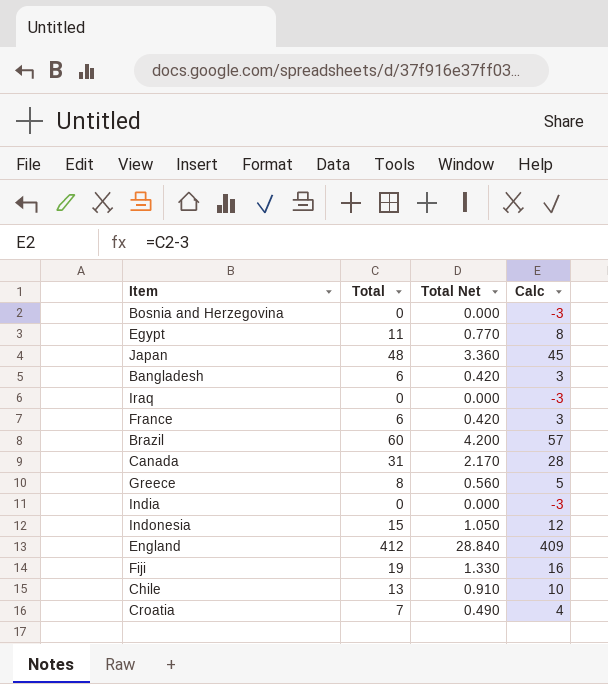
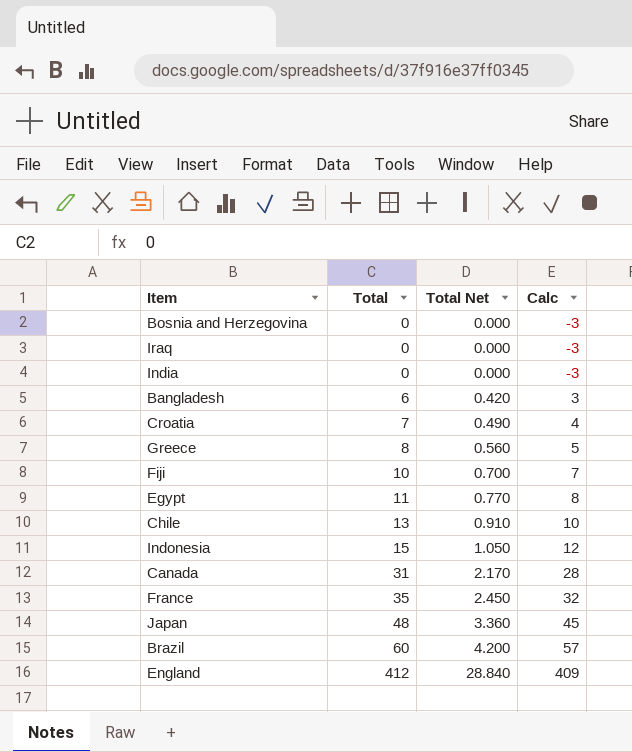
row order: none -> Total ascending
Fiji | Total: 19 -> 10
Fiji | Total Net: 1.330 -> 0.700
Fiji | Calc: 16 -> 7
France | Total: 6 -> 35
France | Total Net: 0.420 -> 2.450
France | Calc: 3 -> 32

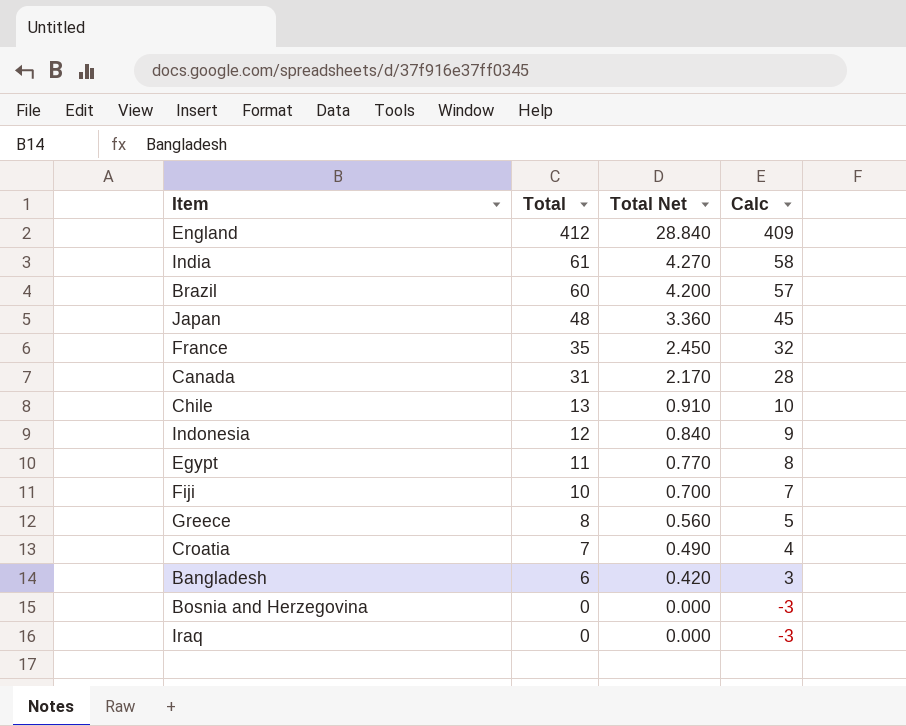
row order: Total ascending -> Total descending
India | Total: 0 -> 61
India | Total Net: 0.000 -> 4.270
India | Calc: -3 -> 58
Indonesia | Total: 15 -> 12
Indonesia | Total Net: 1.050 -> 0.840
Indonesia | Calc: 12 -> 9

